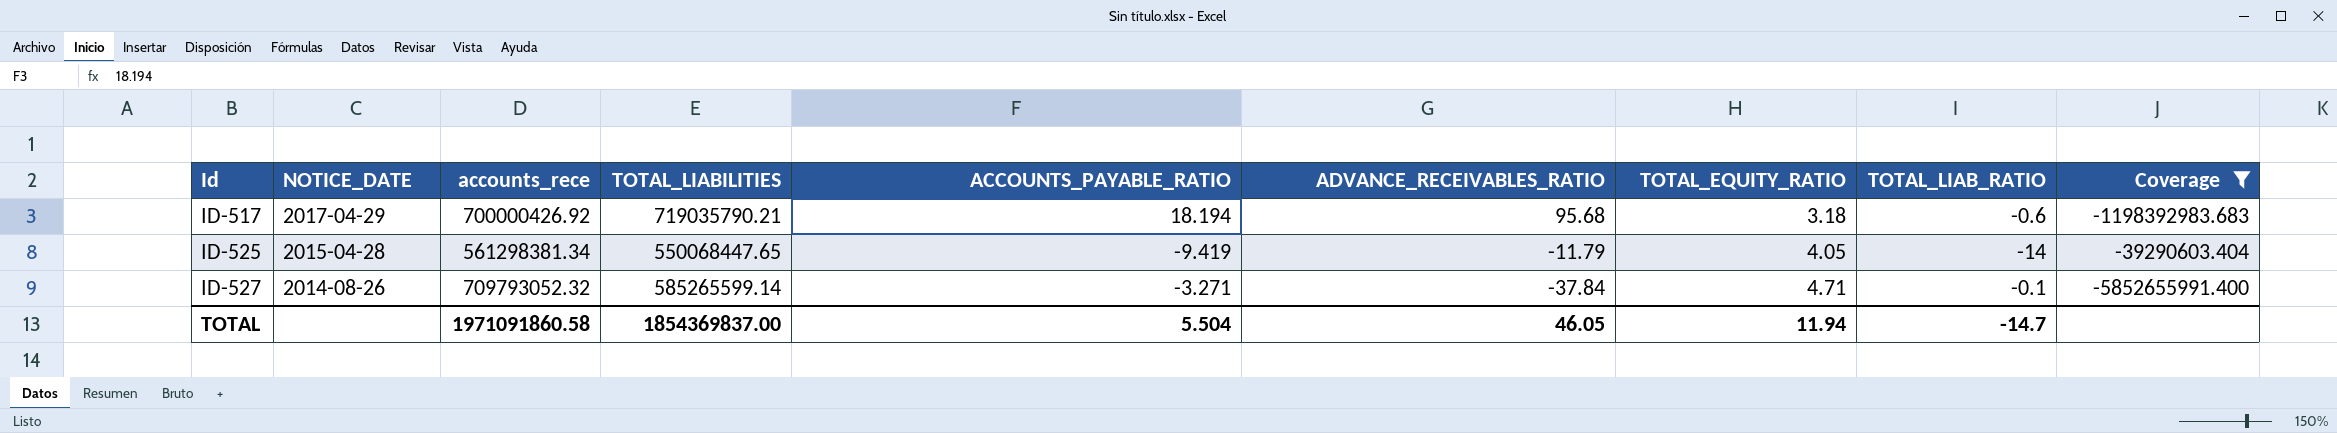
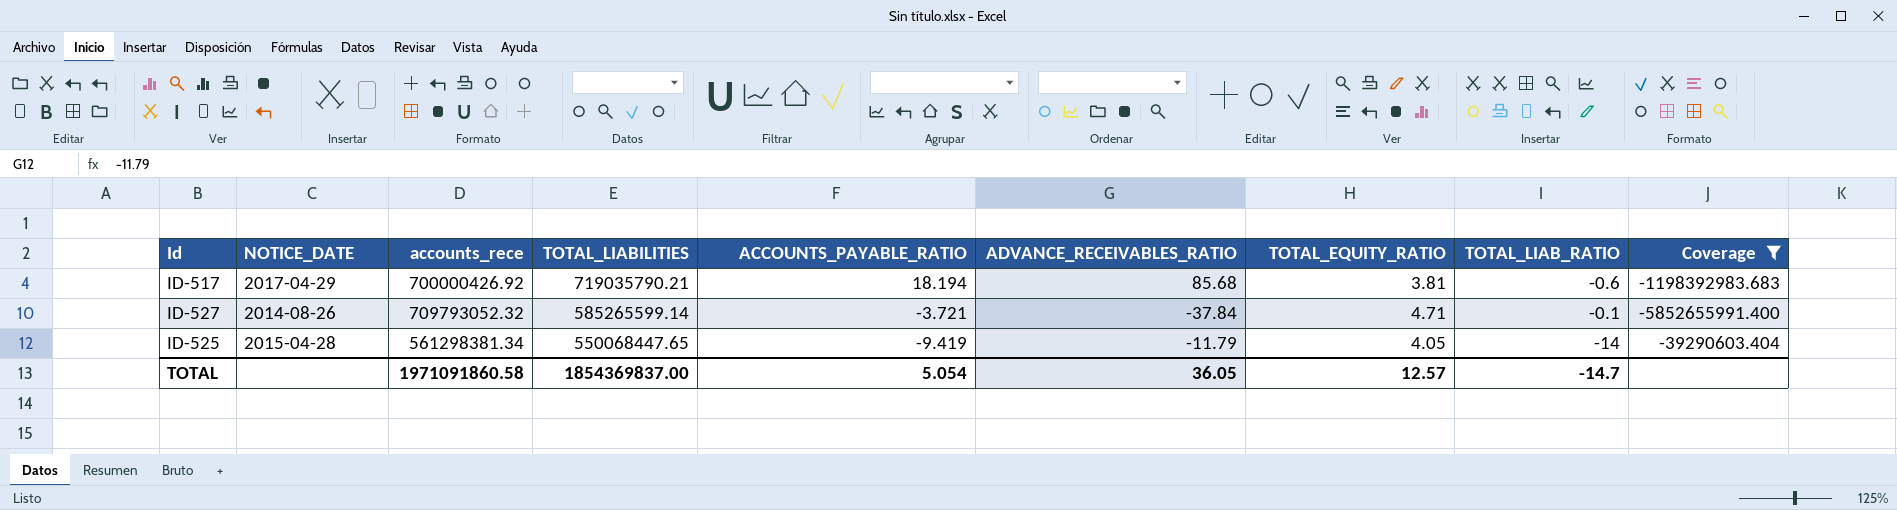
row order: Id ascending -> TOTAL_LIABILITIES descending
ID-517 | ADVANCE_RECEIVABLES_RATIO: 95.68 -> 85.68
ID-517 | TOTAL_EQUITY_RATIO: 3.18 -> 3.81
ID-527 | ACCOUNTS_PAYABLE_RATIO: -3.271 -> -3.721
TOTAL | ACCOUNTS_PAYABLE_RATIO: 5.504 -> 5.054
TOTAL | ADVANCE_RECEIVABLES_RATIO: 46.05 -> 36.05
TOTAL | TOTAL_EQUITY_RATIO: 11.94 -> 12.57

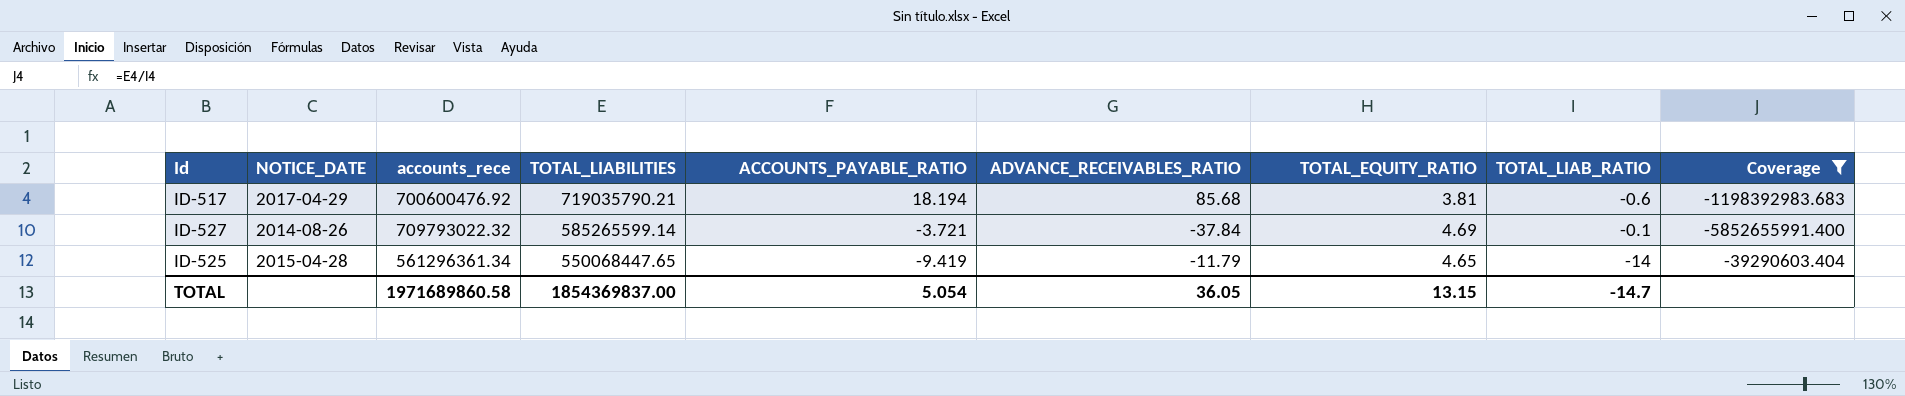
ID-517 | accounts_rece: 700000426.92 -> 700600476.92
ID-527 | accounts_rece: 709793052.32 -> 709793022.32
ID-527 | TOTAL_EQUITY_RATIO: 4.71 -> 4.69
ID-525 | accounts_rece: 561298381.34 -> 561296361.34
ID-525 | TOTAL_EQUITY_RATIO: 4.05 -> 4.65
TOTAL | accounts_rece: 1971091860.58 -> 1971689860.58
TOTAL | TOTAL_EQUITY_RATIO: 12.57 -> 13.15

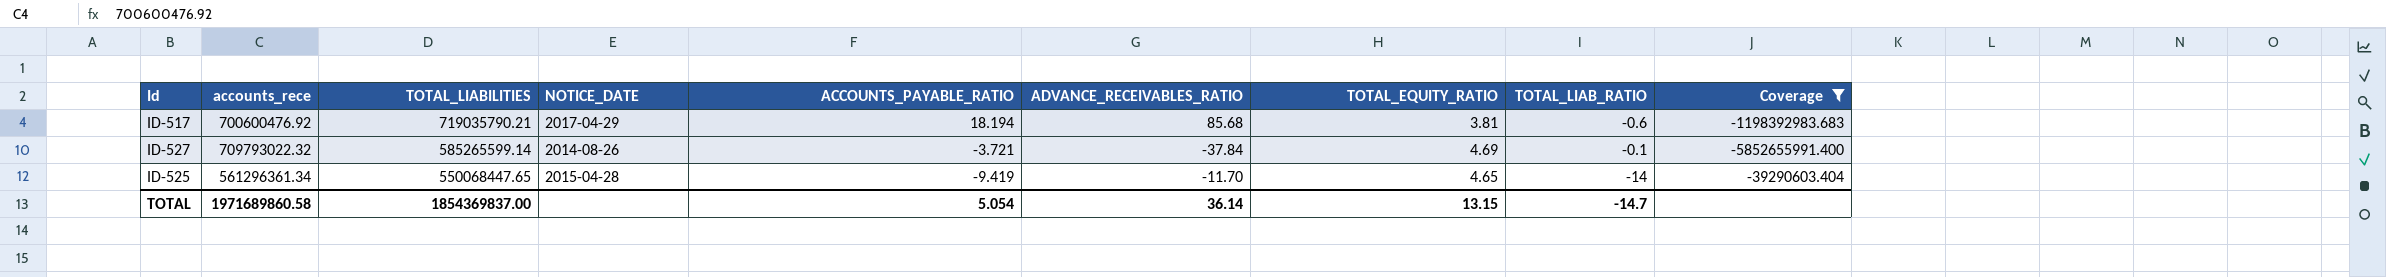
column NOTICE_DATE | position: 2 -> 4
ID-525 | ADVANCE_RECEIVABLES_RATIO: -11.79 -> -11.70
TOTAL | ADVANCE_RECEIVABLES_RATIO: 36.05 -> 36.14

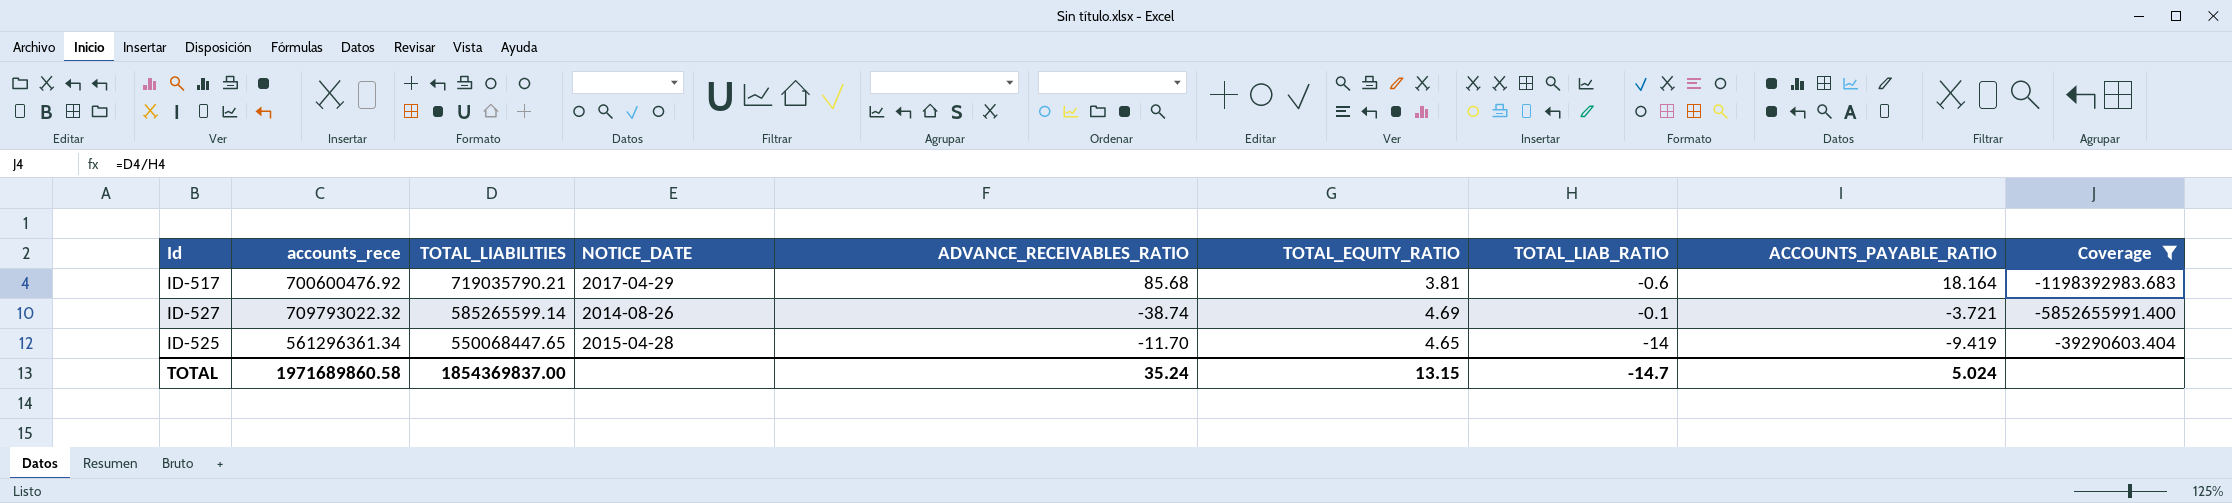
column ACCOUNTS_PAYABLE_RATIO | position: 5 -> 8
ID-517 | ACCOUNTS_PAYABLE_RATIO: 18.194 -> 18.164
ID-527 | ADVANCE_RECEIVABLES_RATIO: -37.84 -> -38.74
TOTAL | ADVANCE_RECEIVABLES_RATIO: 36.14 -> 35.24
TOTAL | ACCOUNTS_PAYABLE_RATIO: 5.054 -> 5.024

